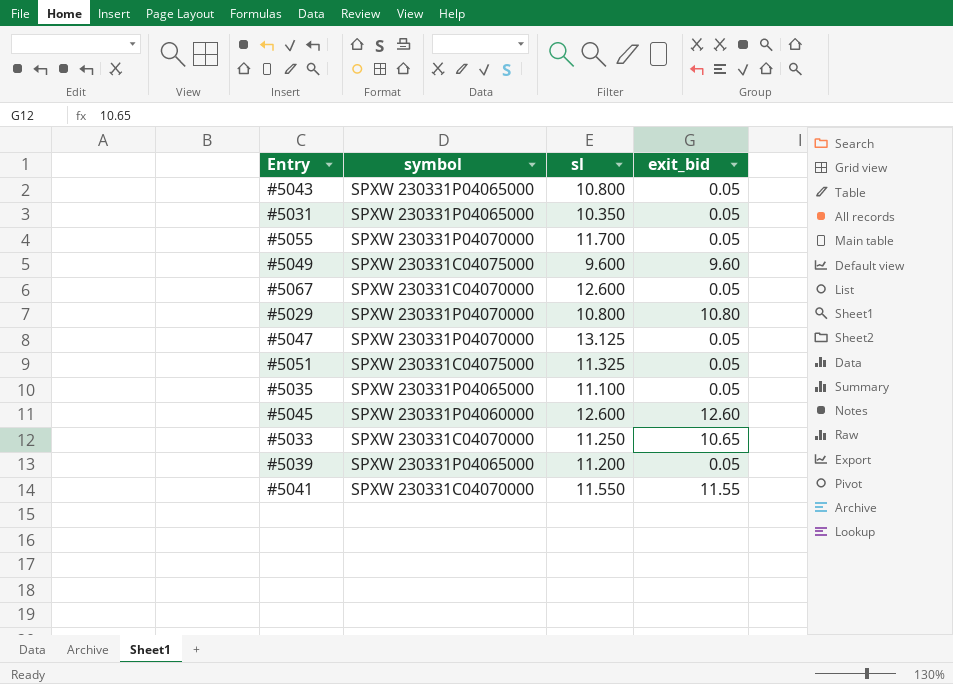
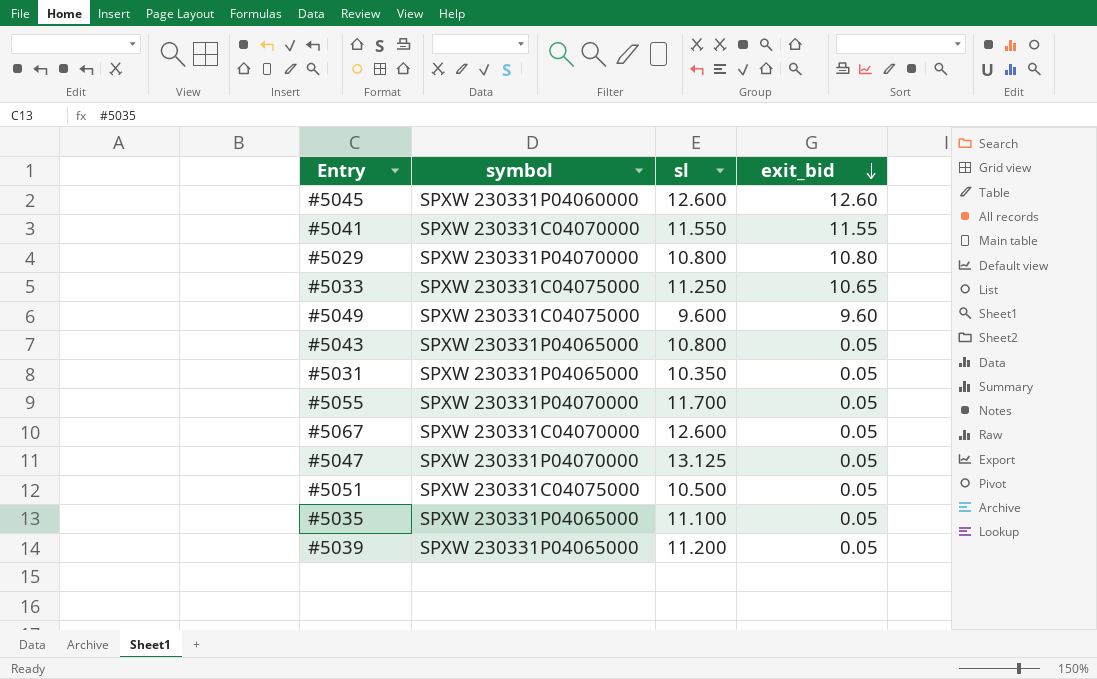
row order: none -> exit_bid descending
#5033 | symbol: SPXW 230331C04070000 -> SPXW 230331C04075000
#5051 | sl: 11.325 -> 10.500

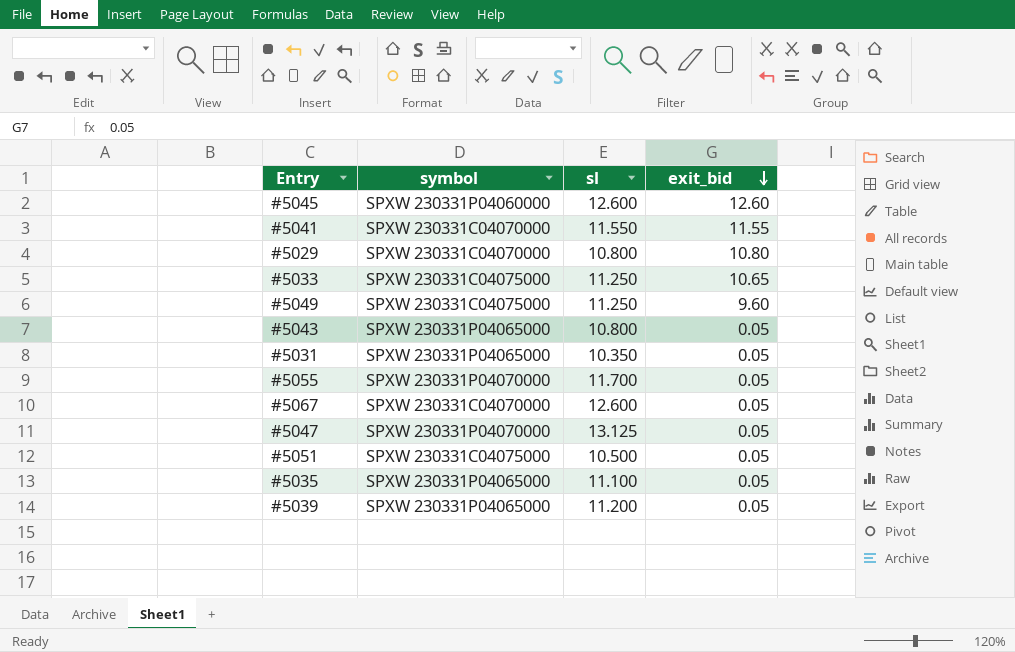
#5029 | symbol: SPXW 230331P04070000 -> SPXW 230331C04070000
#5049 | sl: 9.600 -> 11.250

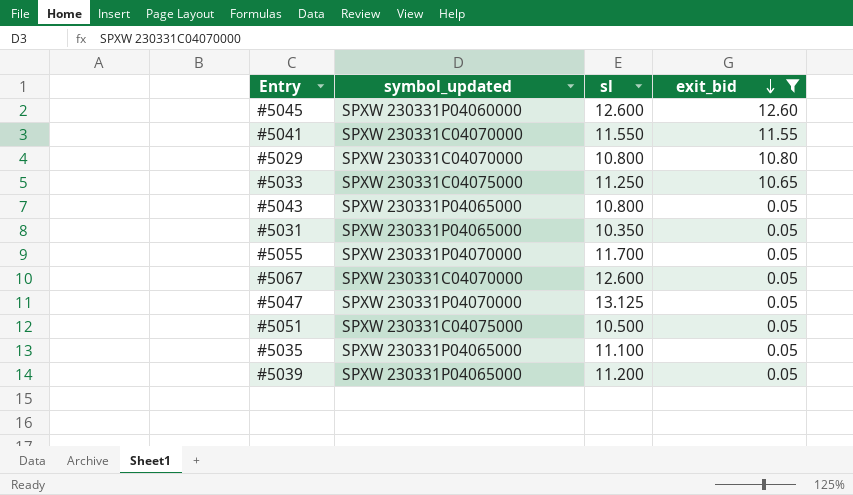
filter: none -> exit_bid != 9.60
column name: symbol -> symbol_updated

